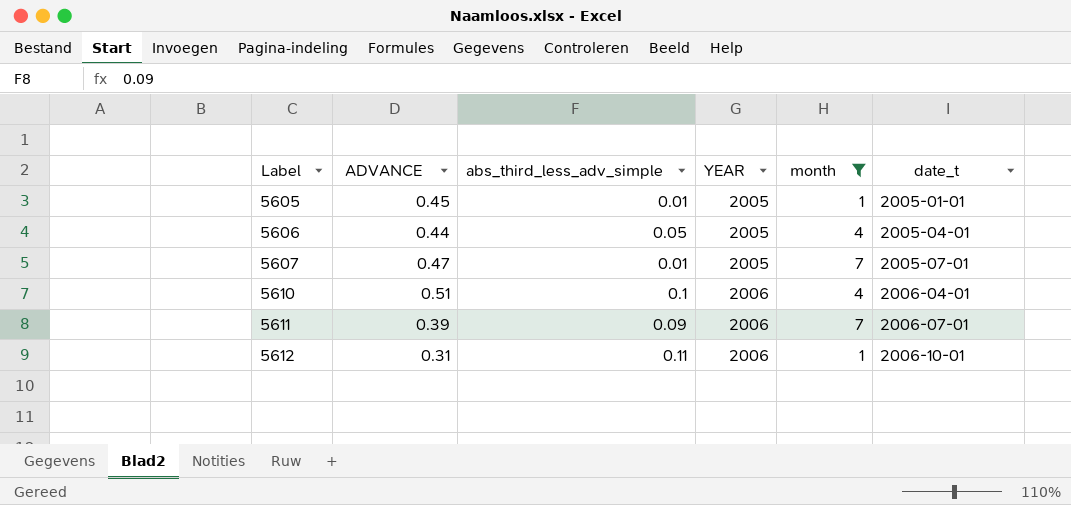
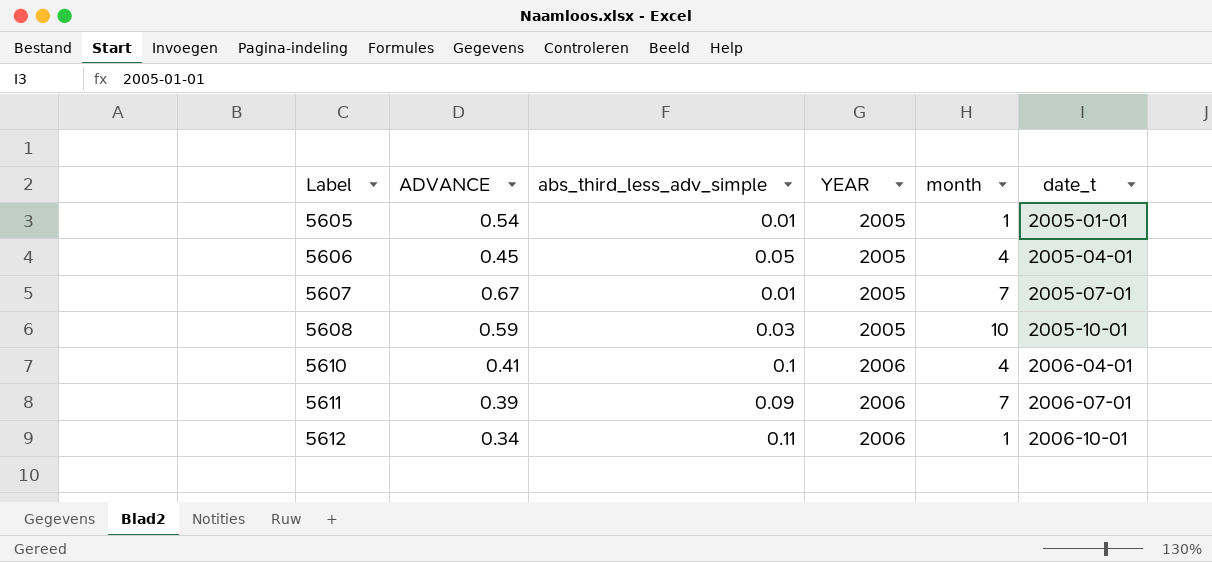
filter: month != 10 -> none
5605 | ADVANCE: 0.45 -> 0.54
5606 | ADVANCE: 0.44 -> 0.45
5607 | ADVANCE: 0.47 -> 0.67
5610 | ADVANCE: 0.51 -> 0.41
5612 | ADVANCE: 0.31 -> 0.34

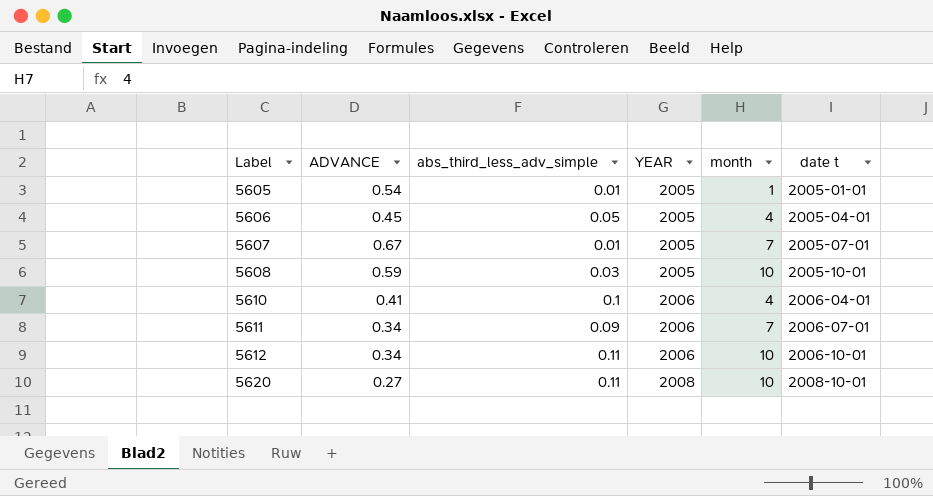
column name: date_t -> date t
5611 | ADVANCE: 0.39 -> 0.34
5612 | month: 1 -> 10
row 5620: none -> 0.27 | 0.11 | 2008 | 10 | 2008-10-01

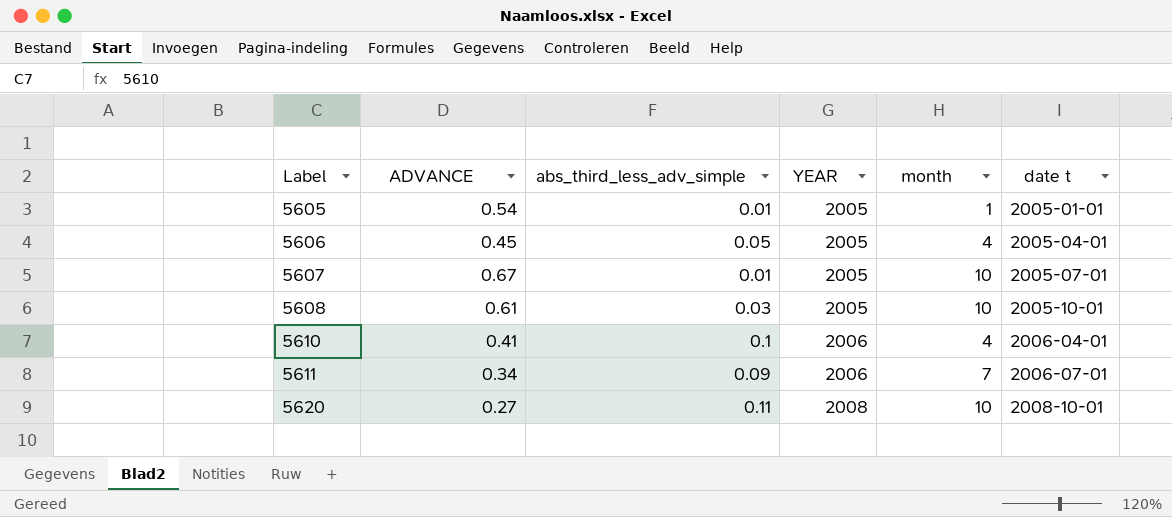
row 5612: 0.34 | 0.11 | 2006 | 10 | 2006-10-01 -> none
5607 | month: 7 -> 10
5608 | ADVANCE: 0.59 -> 0.61

